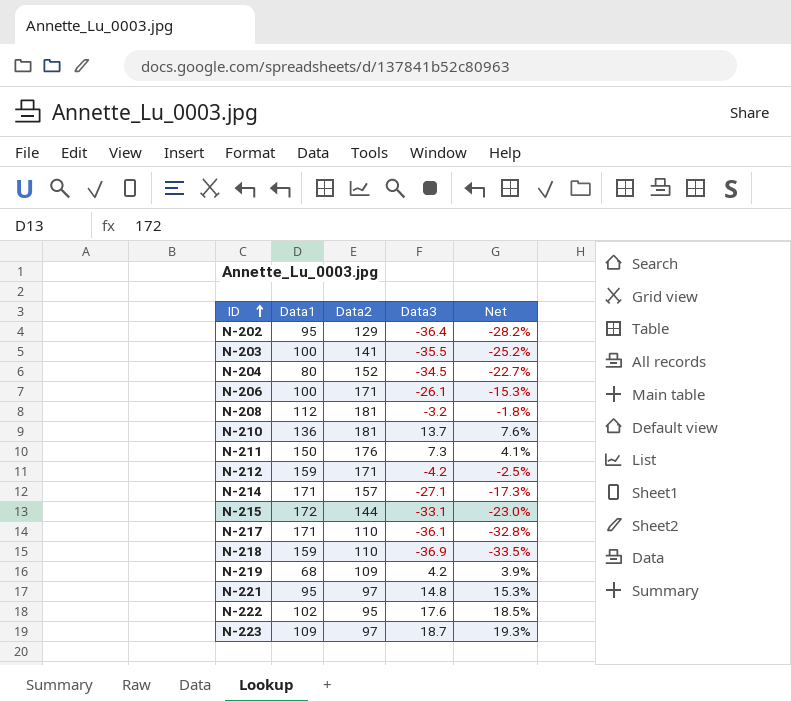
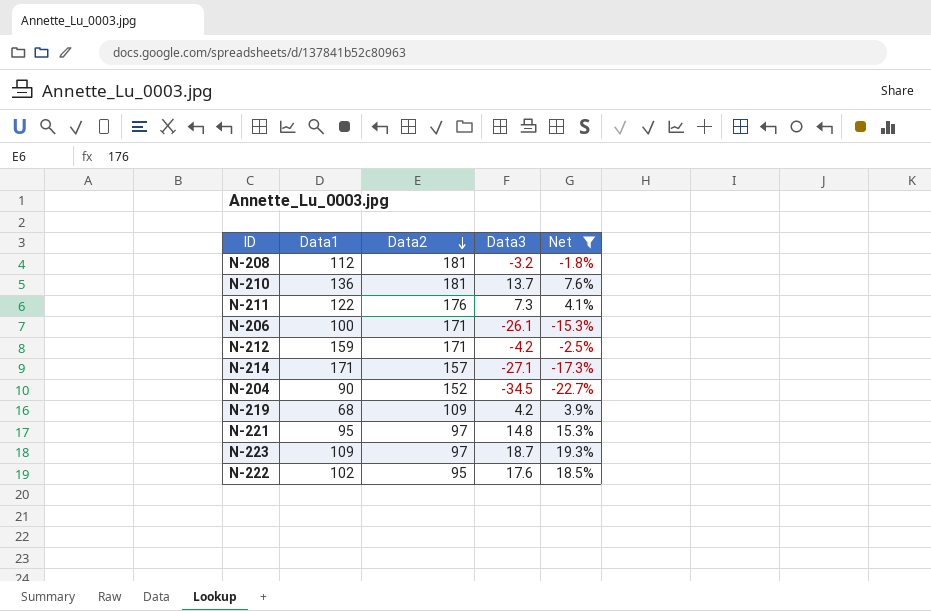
filter: none -> Net >= -22.7%
row order: ID ascending -> Data2 descending
N-211 | Data1: 150 -> 122
N-204 | Data1: 80 -> 90

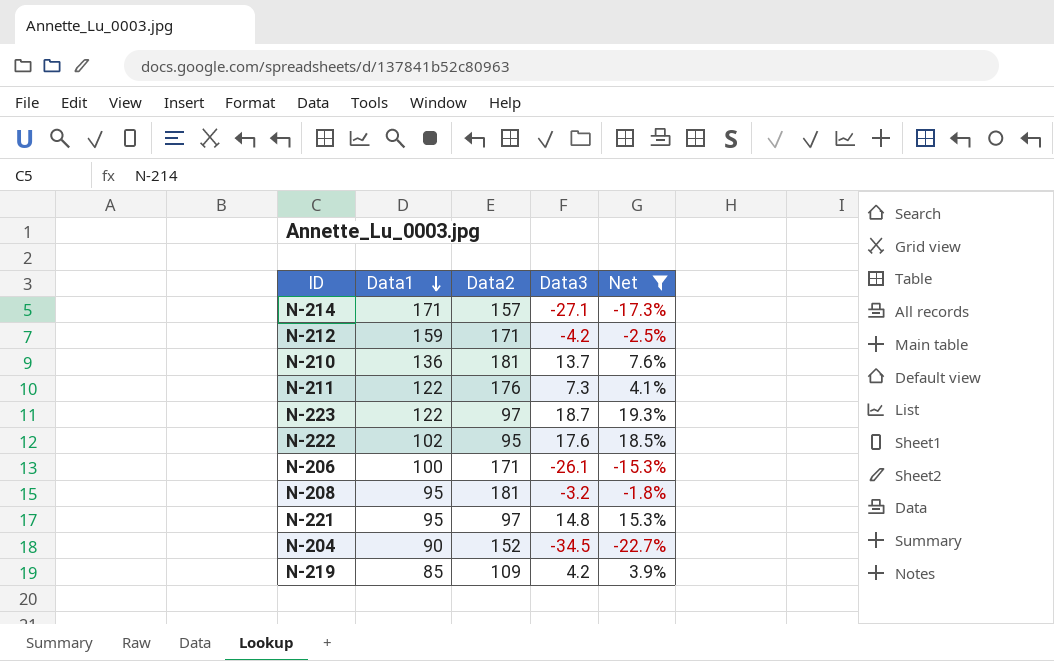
row order: Data2 descending -> Data1 descending
N-223 | Data1: 109 -> 122
N-208 | Data1: 112 -> 95
N-219 | Data1: 68 -> 85

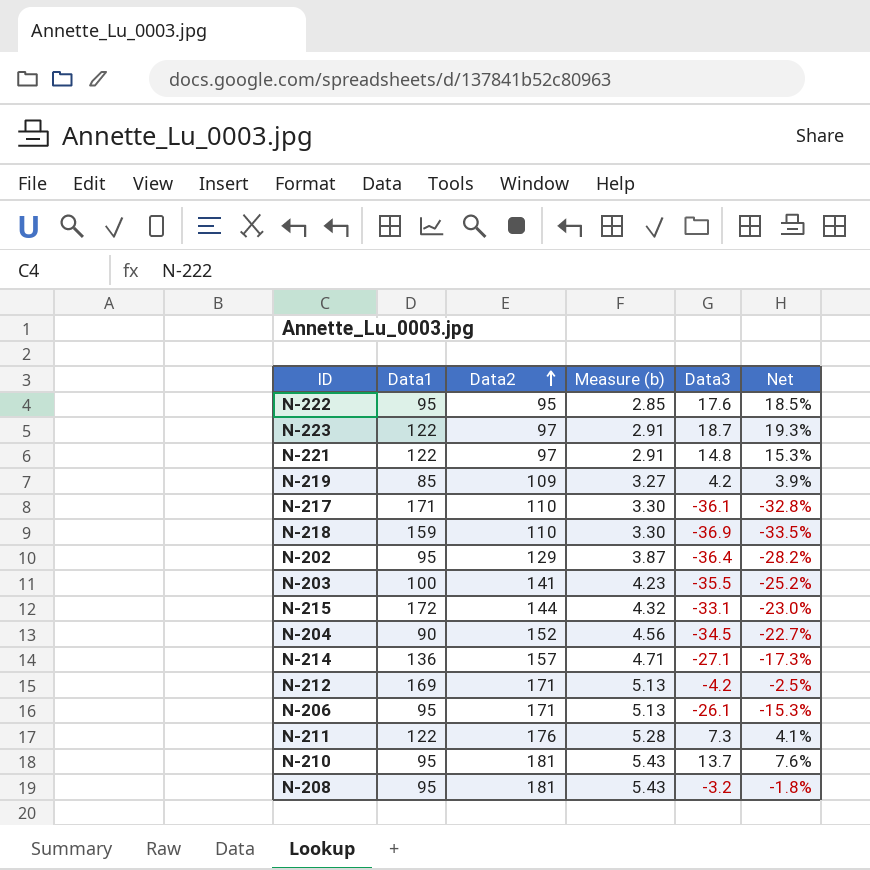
filter: Net >= -22.7% -> none
row order: Data1 descending -> Data2 ascending
column Measure (b) | formula: none -> [Data2] * 0.03
N-222 | Data1: 102 -> 95
N-221 | Data1: 95 -> 122
N-214 | Data1: 171 -> 136
N-212 | Data1: 159 -> 169
N-206 | Data1: 100 -> 95
N-210 | Data1: 136 -> 95

